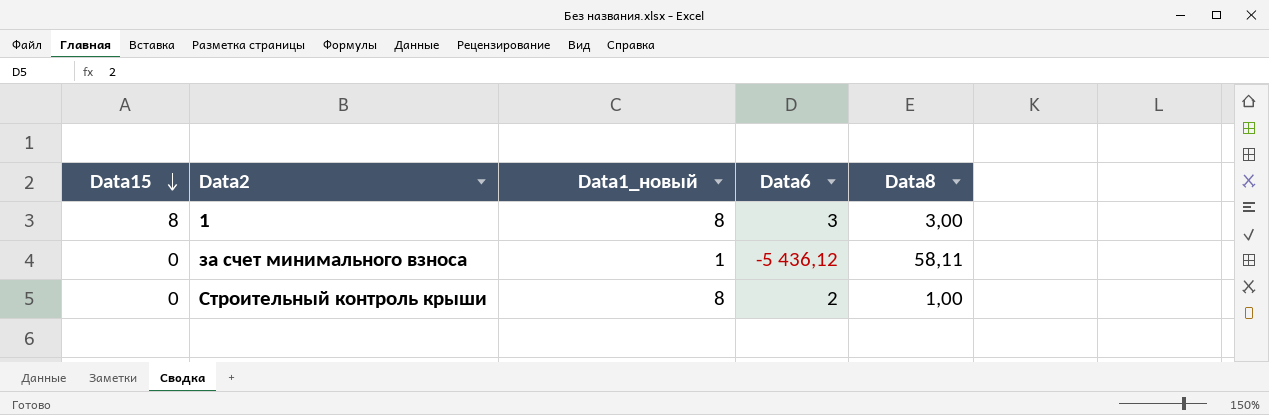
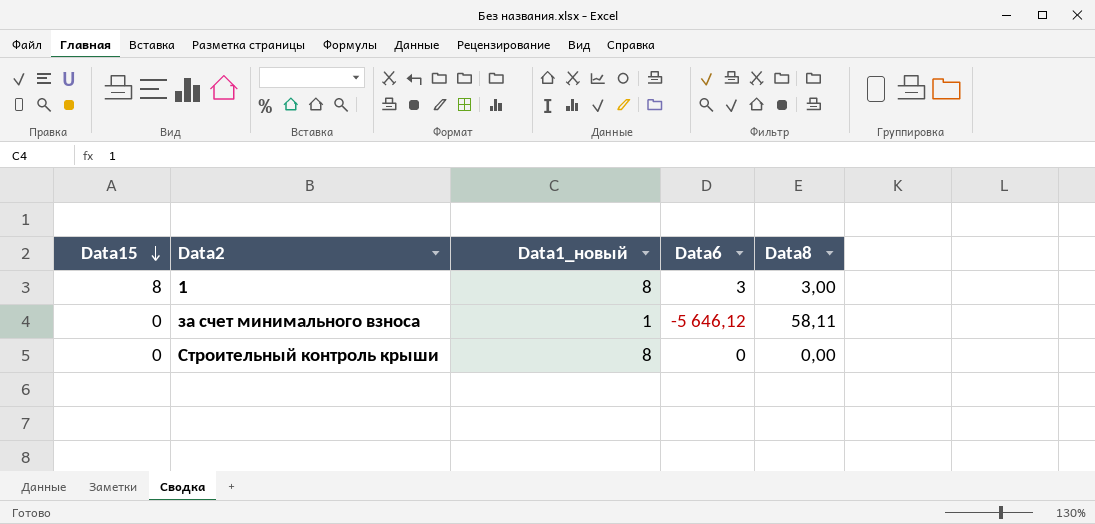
за счет минимального взноса | Data6: -5 436,12 -> -5 646,12
Строительный контроль крыши | Data6: 2 -> 0
Строительный контроль крыши | Data8: 1,00 -> 0,00

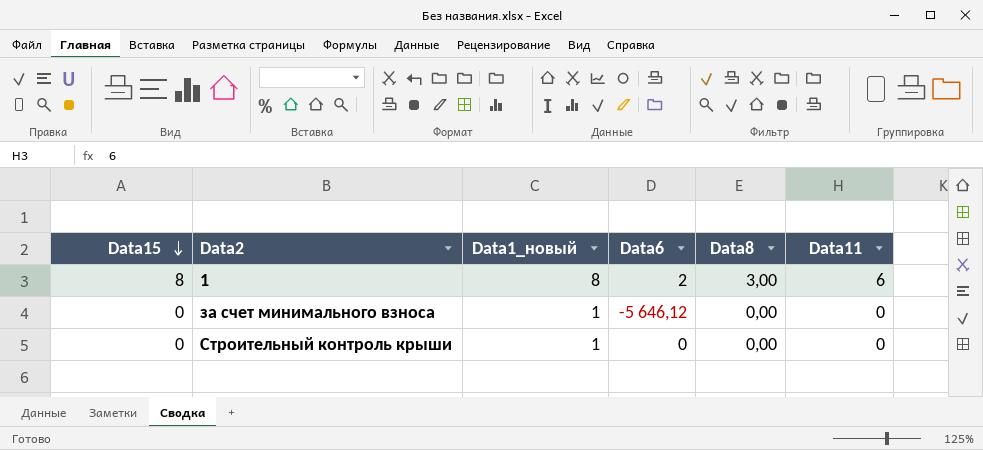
column Data11 | position: none -> 6
1 | Data6: 3 -> 2
за счет минимального взноса | Data8: 58,11 -> 0,00
Строительный контроль крыши | Data1_новый: 8 -> 1

